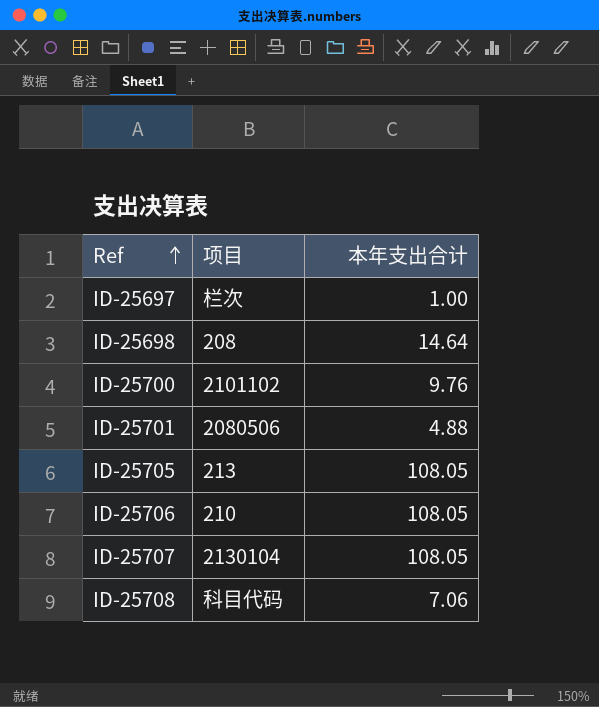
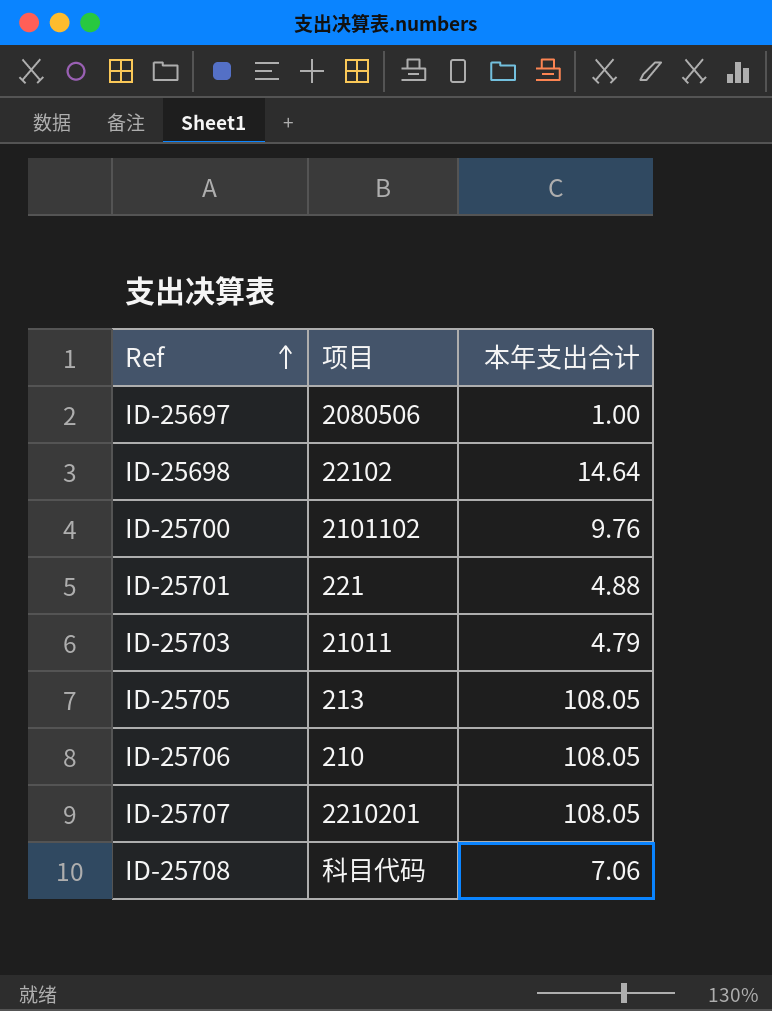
ID-25697 | 项目: 栏次 -> 2080506
ID-25698 | 项目: 208 -> 22102
ID-25701 | 项目: 2080506 -> 221
row ID-25703: none -> 21011 | 4.79
ID-25707 | 项目: 2130104 -> 2210201

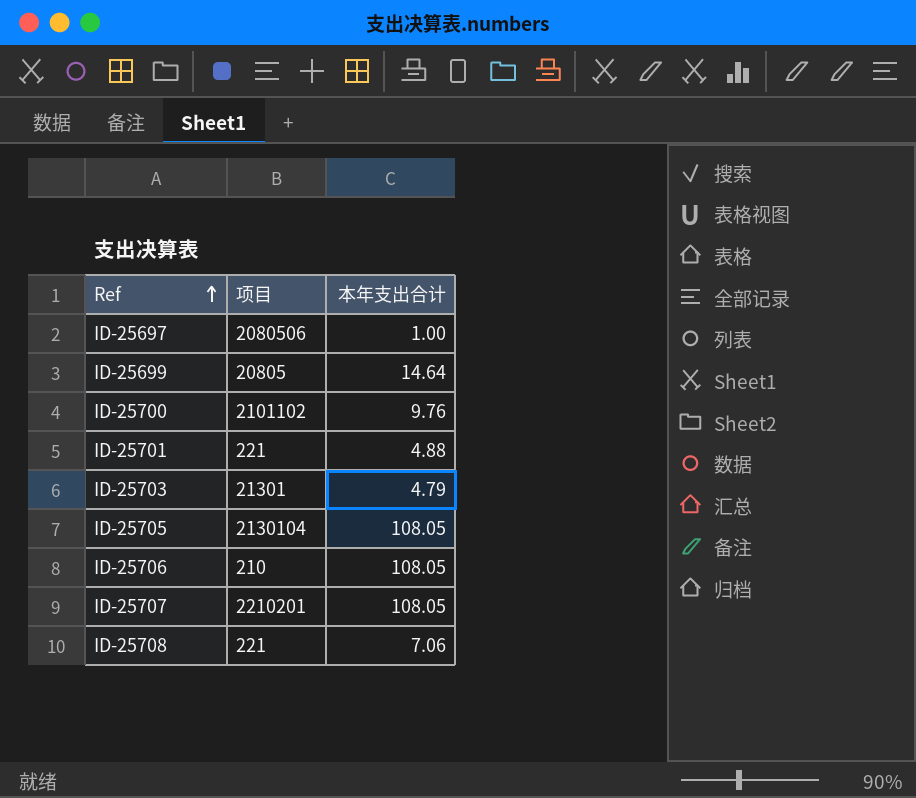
row ID-25698: 22102 | 14.64 -> none
row ID-25699: none -> 20805 | 14.64
ID-25703 | 项目: 21011 -> 21301
ID-25705 | 项目: 213 -> 2130104
ID-25708 | 项目: 科目代码 -> 221

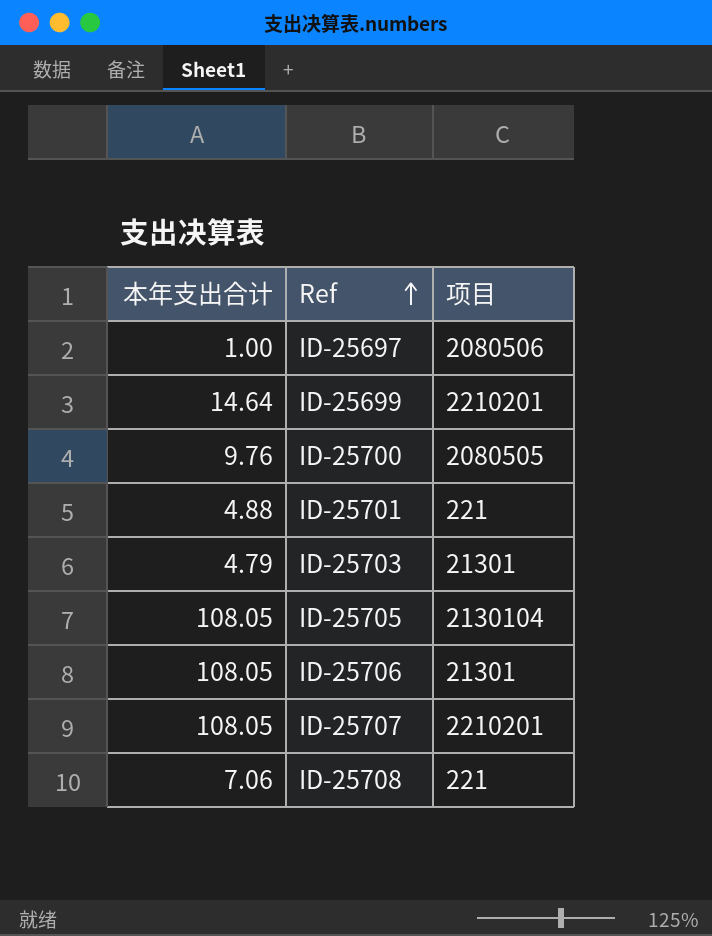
column 本年支出合计 | position: 3 -> 1
ID-25699 | 项目: 20805 -> 2210201
ID-25700 | 项目: 2101102 -> 2080505
ID-25706 | 项目: 210 -> 21301

